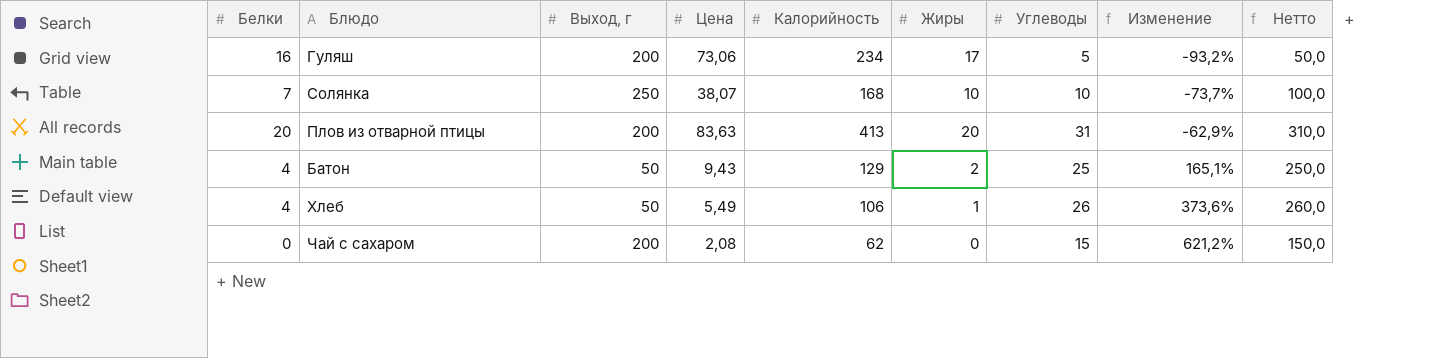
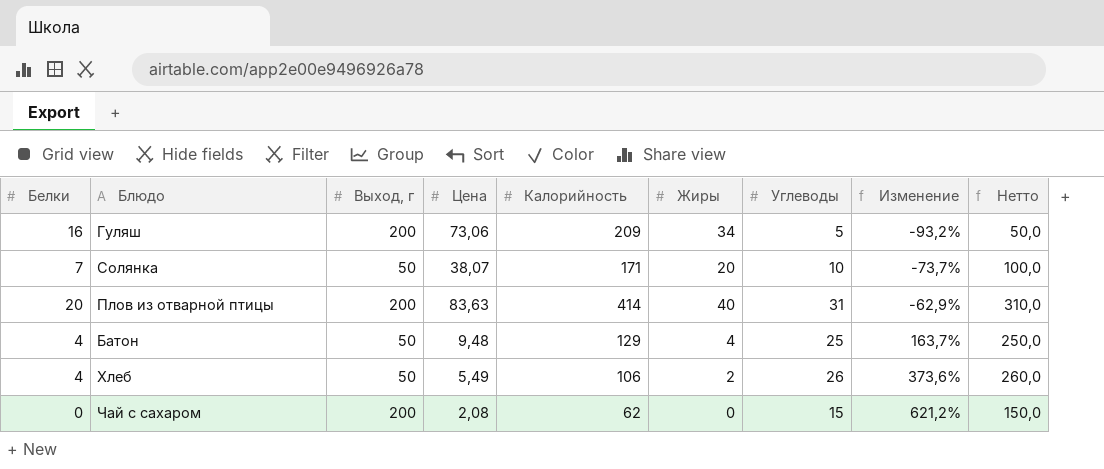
Гуляш | Калорийность: 234 -> 209
Гуляш | Жиры: 17 -> 34
Солянка | Выход, г: 250 -> 50
Солянка | Калорийность: 168 -> 171
Солянка | Жиры: 10 -> 20
Плов из отварной птицы | Калорийность: 413 -> 414
Плов из отварной птицы | Жиры: 20 -> 40
Батон | Цена: 9,43 -> 9,48
Батон | Жиры: 2 -> 4
Батон | Изменение: 165,1% -> 163,7%
Хлеб | Жиры: 1 -> 2

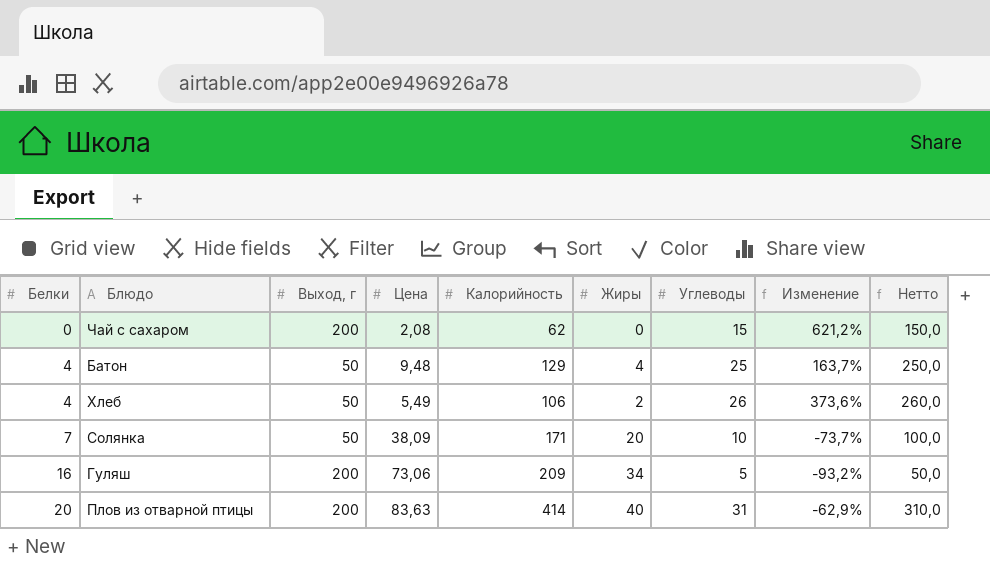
row order: Изменение ascending -> Белки ascending
Солянка | Цена: 38,07 -> 38,09

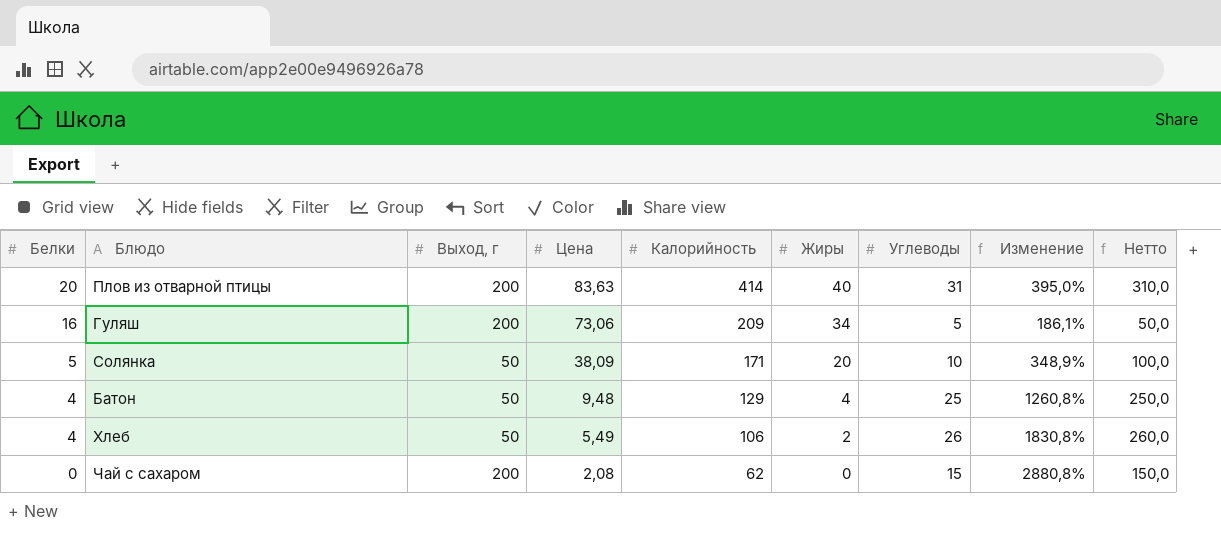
row order: Белки ascending -> Белки descending
column Изменение | formula: ([Углеводы] - [Цена]) / [Цена] -> ([Калорийность] - [Цена]) / [Цена]
Солянка | Белки: 7 -> 5

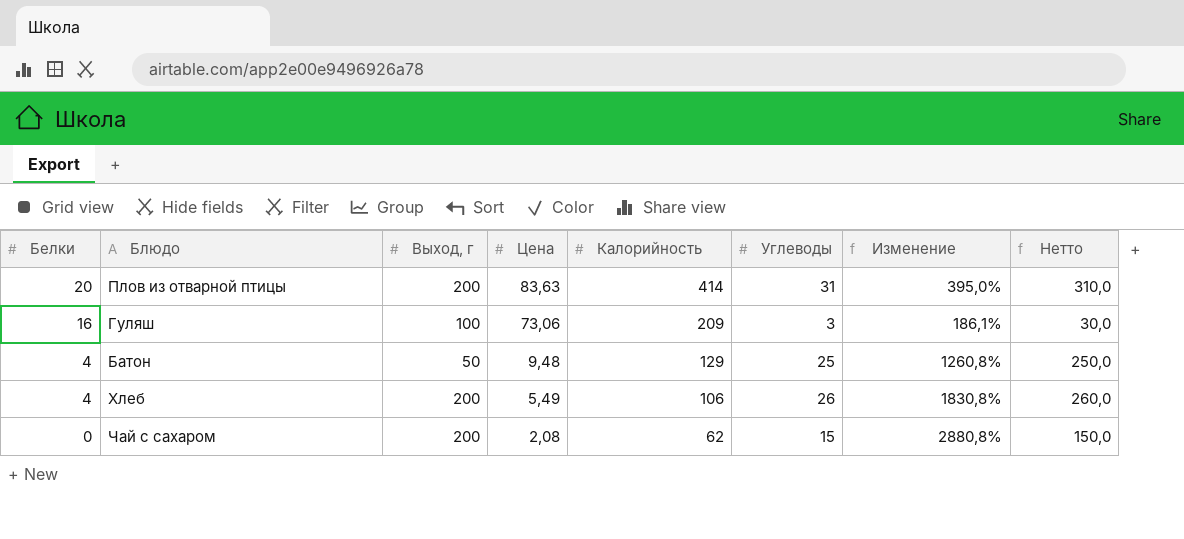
column Жиры | position: 6 -> none
row Солянка: 5 | 50 | 38,09 | 171 | 20 | 10 | 348,9% | 100,0 -> none
Гуляш | Выход, г: 200 -> 100
Гуляш | Углеводы: 5 -> 3
Гуляш | Нетто: 50,0 -> 30,0
Хлеб | Выход, г: 50 -> 200

